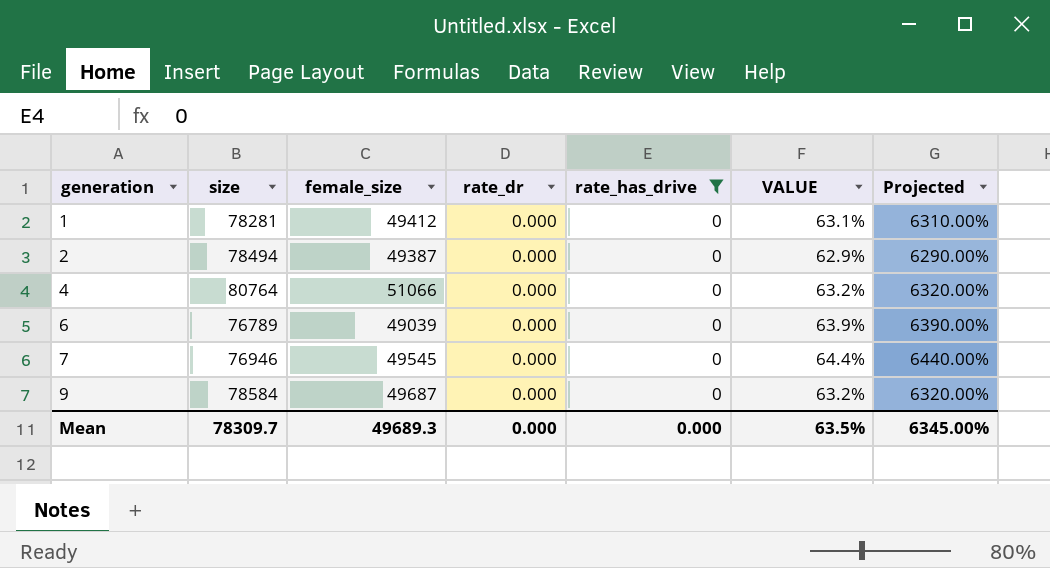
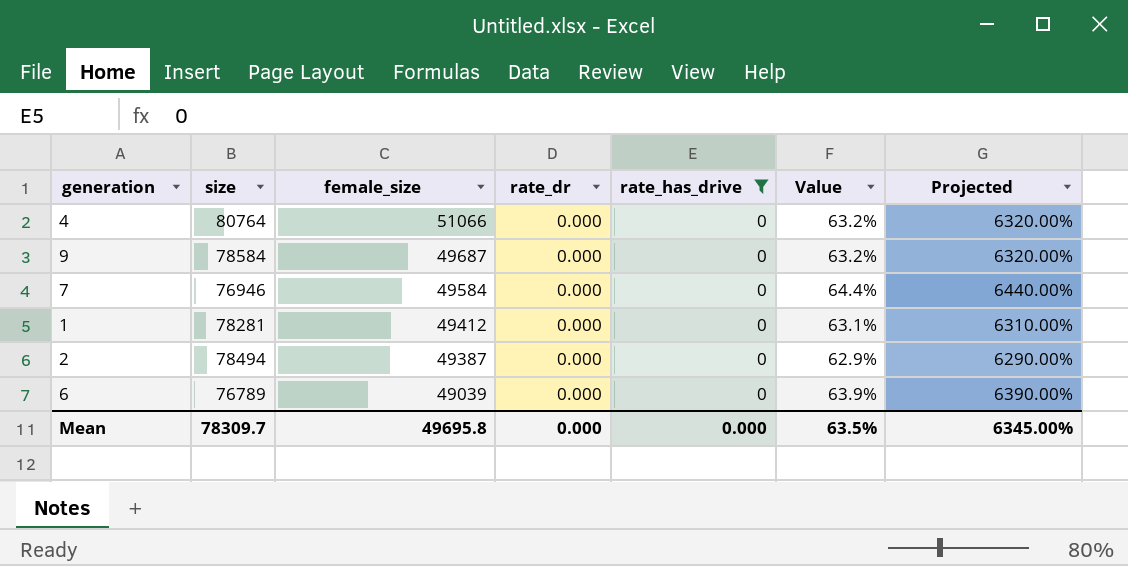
row order: generation ascending -> female_size descending
column name: VALUE -> Value
7 | female_size: 49545 -> 49584
Mean | female_size: 49689.3 -> 49695.8

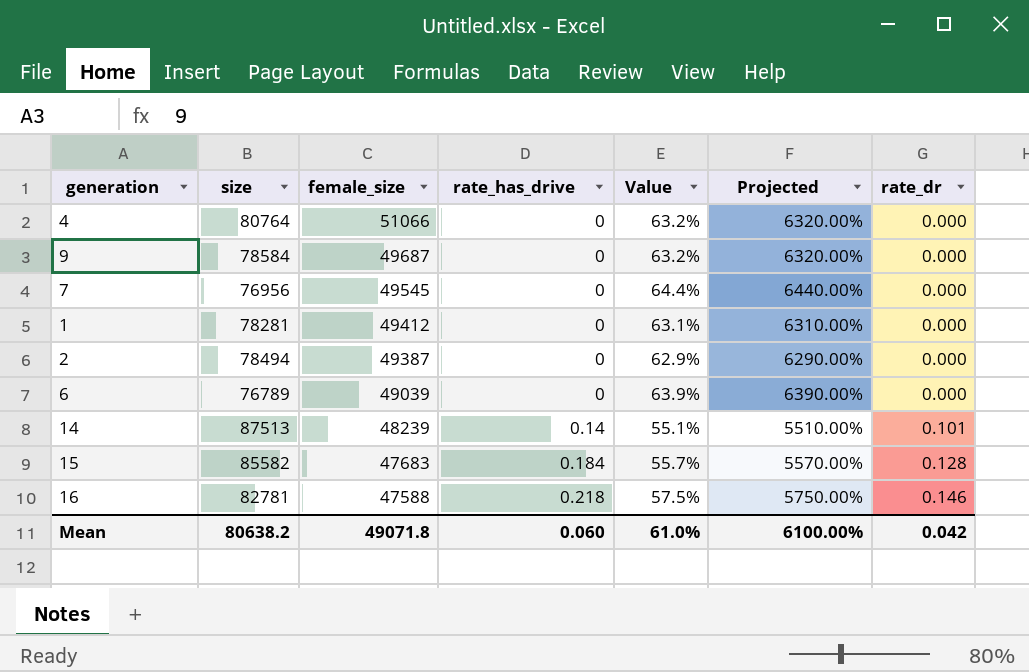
filter: rate_has_drive = 0 -> none
column rate_dr | position: 4 -> 7
7 | size: 76946 -> 76956
7 | female_size: 49584 -> 49545
Mean | size: 78309.7 -> 80638.2
Mean | female_size: 49695.8 -> 49071.8
Mean | rate_has_drive: 0.000 -> 0.060
Mean | Value: 63.5% -> 61.0%
Mean | Projected: 6345.00% -> 6100.00%
Mean | rate_dr: 0.000 -> 0.042

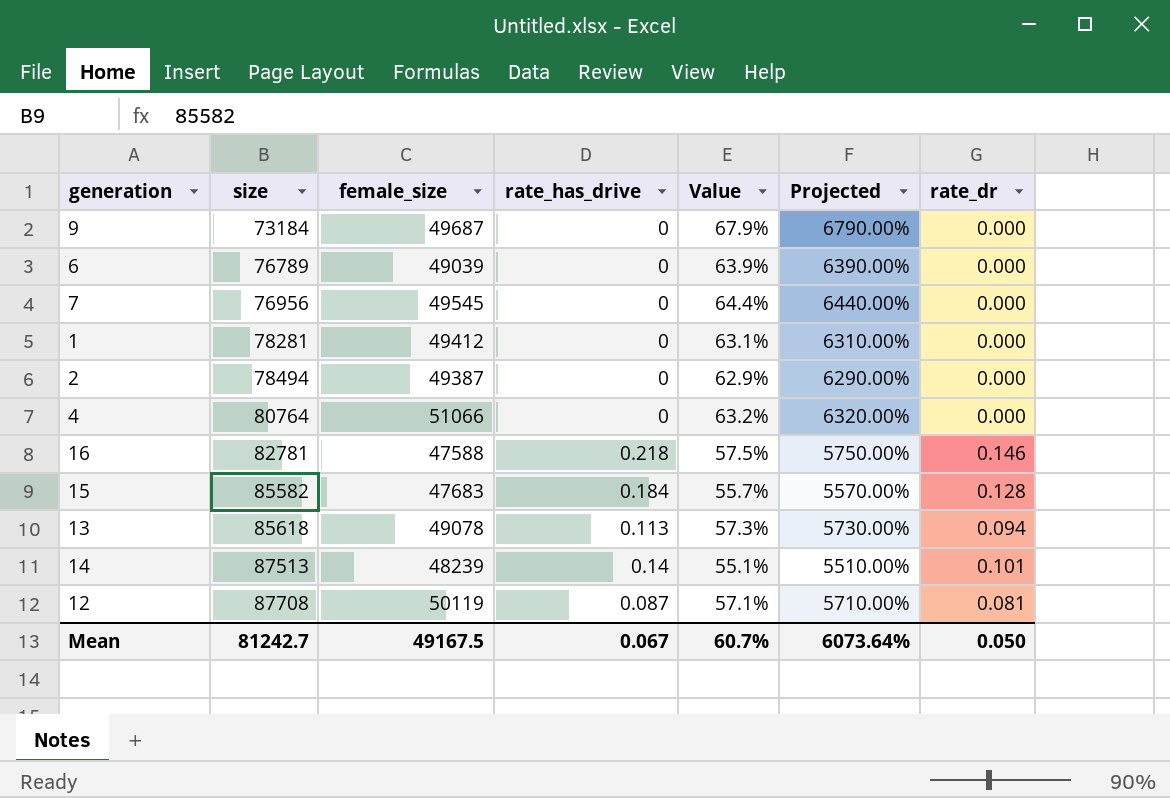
row order: female_size descending -> size ascending
9 | size: 78584 -> 73184
9 | Value: 63.2% -> 67.9%
9 | Projected: 6320.00% -> 6790.00%
row 13: none -> 85618 | 49078 | 0.113 | 57.3% | 5730.00% | 0.094
row 12: none -> 87708 | 50119 | 0.087 | 57.1% | 5710.00% | 0.081
Mean | size: 80638.2 -> 81242.7
Mean | female_size: 49071.8 -> 49167.5
Mean | rate_has_drive: 0.060 -> 0.067
Mean | Value: 61.0% -> 60.7%
Mean | Projected: 6100.00% -> 6073.64%
Mean | rate_dr: 0.042 -> 0.050

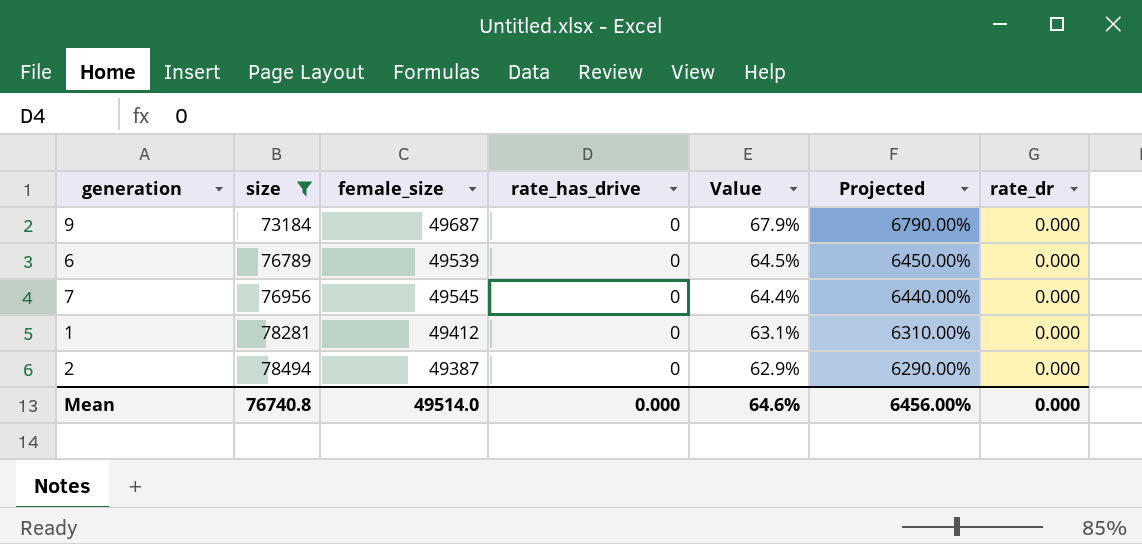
filter: none -> size <= 78494
6 | female_size: 49039 -> 49539
6 | Value: 63.9% -> 64.5%
6 | Projected: 6390.00% -> 6450.00%
Mean | size: 81242.7 -> 76740.8
Mean | female_size: 49167.5 -> 49514.0
Mean | rate_has_drive: 0.067 -> 0.000
Mean | Value: 60.7% -> 64.6%
Mean | Projected: 6073.64% -> 6456.00%
Mean | rate_dr: 0.050 -> 0.000

